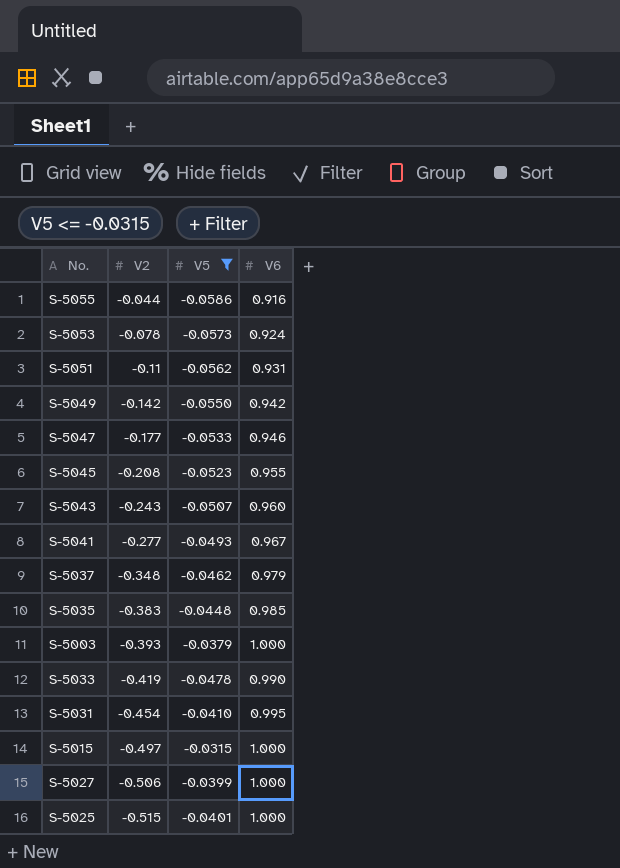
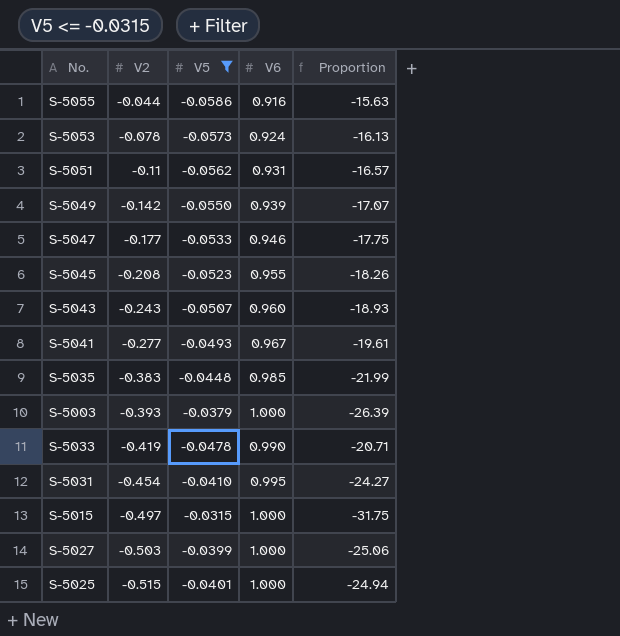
column Proportion | formula: none -> [V6] / [V5]
row S-5037: -0.348 | -0.0462 | 0.979 -> none
S-5049 | V6: 0.942 -> 0.939
S-5027 | V2: -0.506 -> -0.503

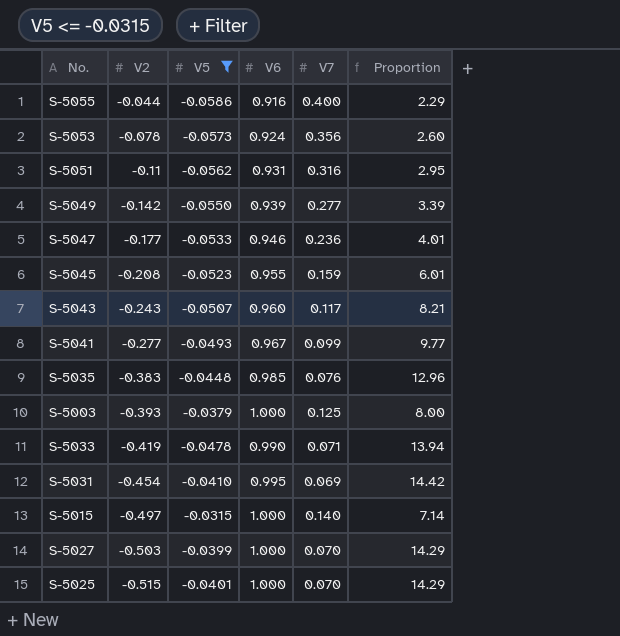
column V7 | position: none -> 5
column Proportion | formula: [V6] / [V5] -> [V6] / [V7]

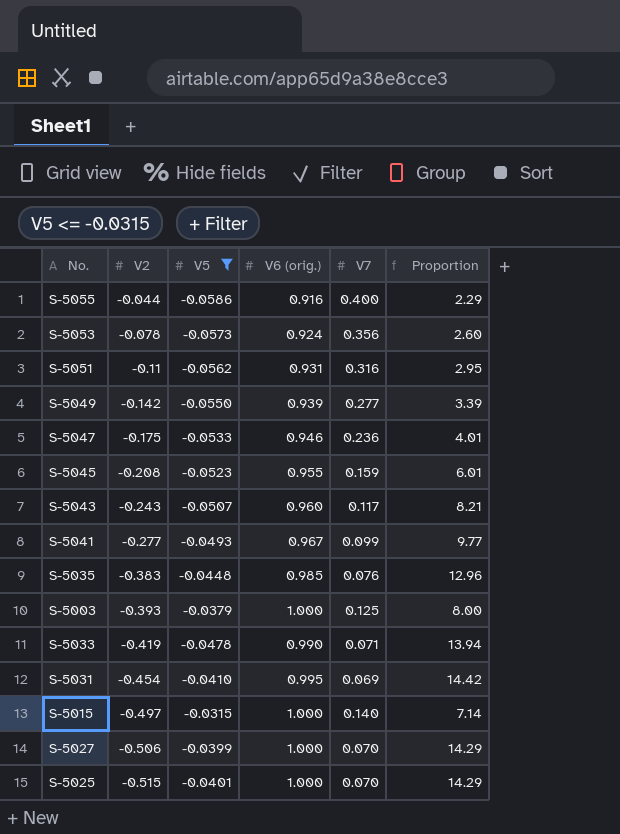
column name: V6 -> V6 (orig.)
S-5047 | V2: -0.177 -> -0.175
S-5027 | V2: -0.503 -> -0.506

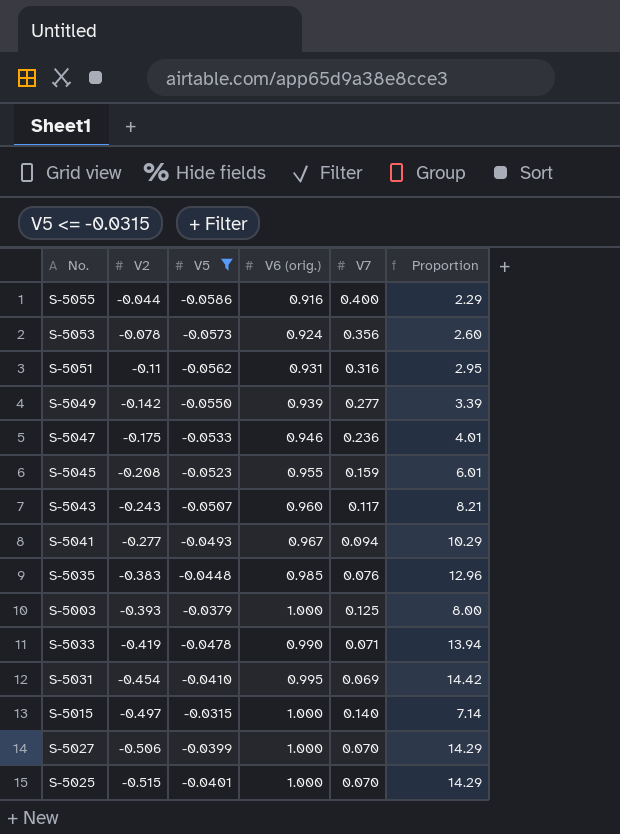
S-5041 | V7: 0.099 -> 0.094
S-5041 | Proportion: 9.77 -> 10.29

